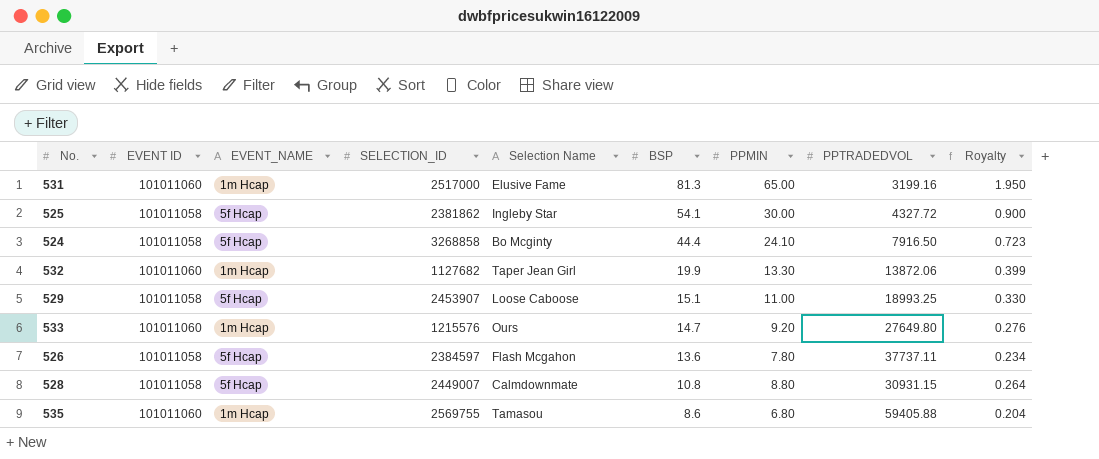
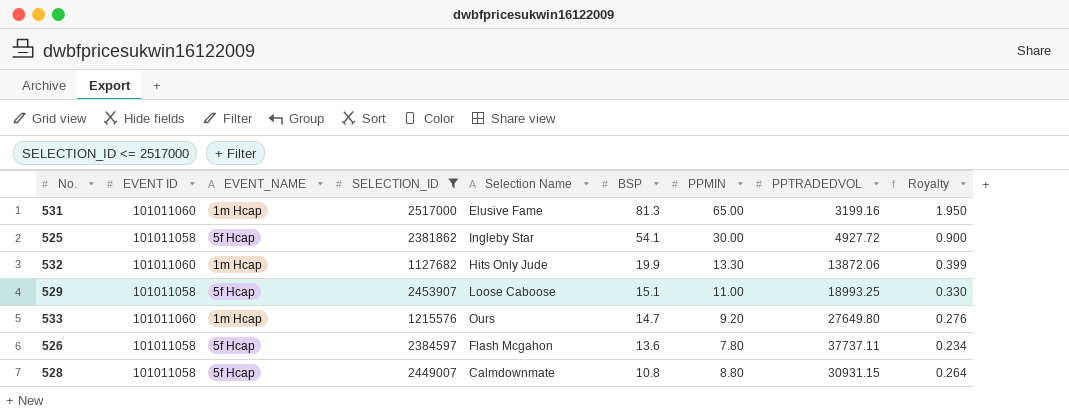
filter: none -> SELECTION_ID <= 2517000
525 | PPTRADEDVOL: 4327.72 -> 4927.72
532 | Selection Name: Taper Jean Girl -> Hits Only Jude

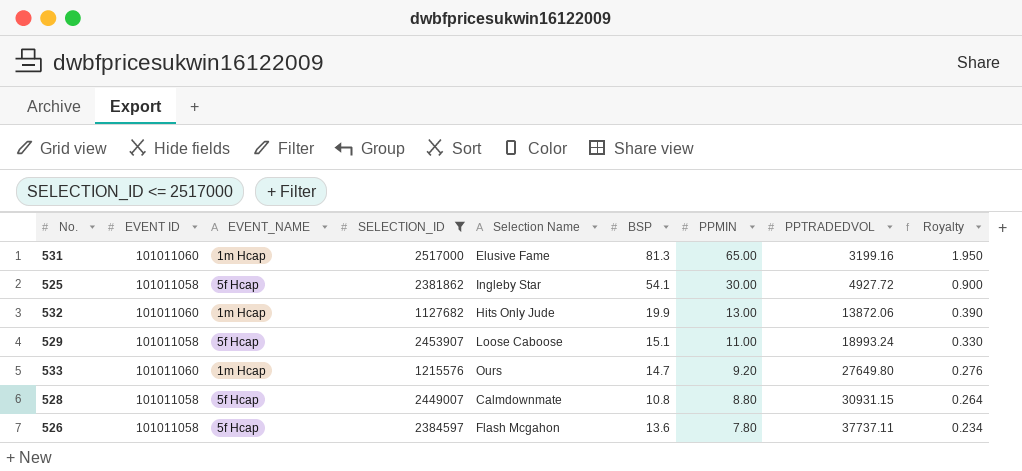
row order: BSP descending -> PPMIN descending
532 | PPMIN: 13.30 -> 13.00
532 | Royalty: 0.399 -> 0.390
529 | PPTRADEDVOL: 18993.25 -> 18993.24

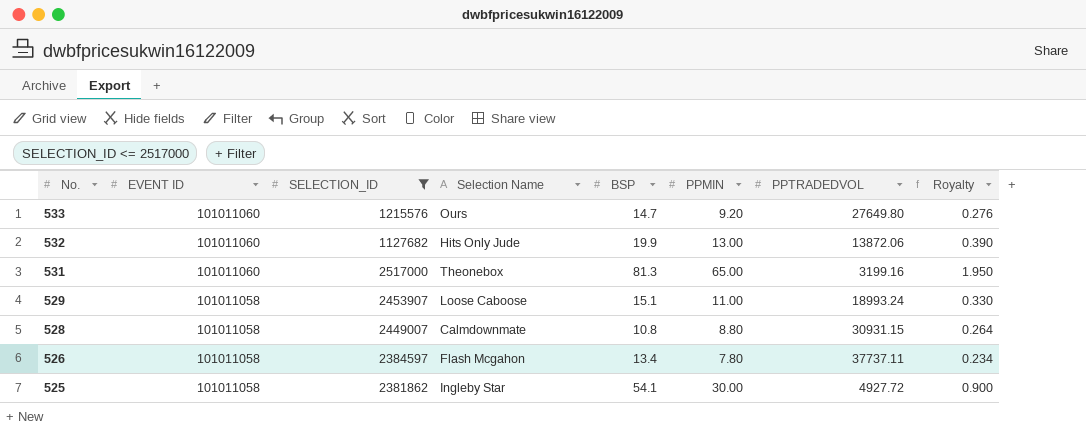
row order: PPMIN descending -> No. descending
column EVENT_NAME | position: 3 -> none
531 | Selection Name: Elusive Fame -> Theonebox
526 | BSP: 13.6 -> 13.4

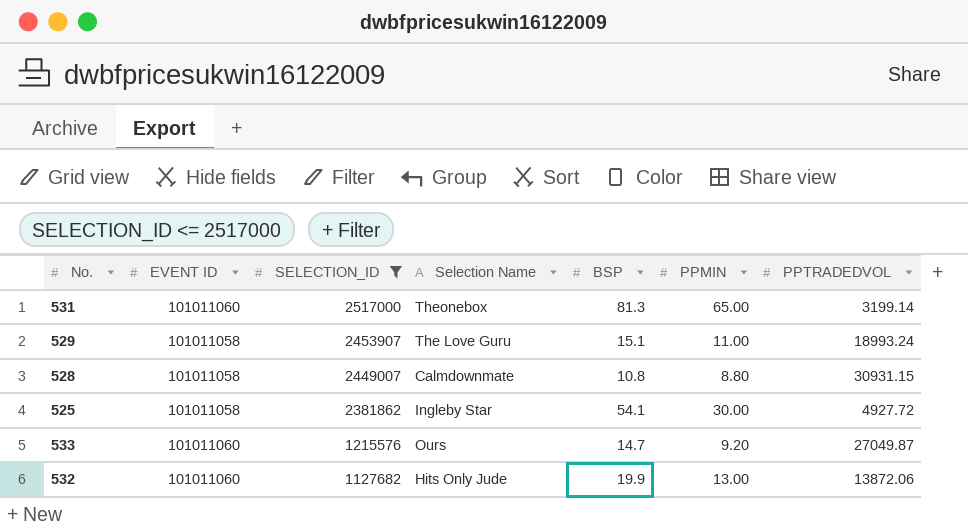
row order: No. descending -> SELECTION_ID descending
column Royalty | formula: [PPMIN] * 0.03 -> none
row 526: 101011058 | 2384597 | Flash Mcgahon | 13.4 | 7.80 | 37737.11 | 0.234 -> none
531 | PPTRADEDVOL: 3199.16 -> 3199.14
529 | Selection Name: Loose Caboose -> The Love Guru
533 | PPTRADEDVOL: 27649.80 -> 27049.87

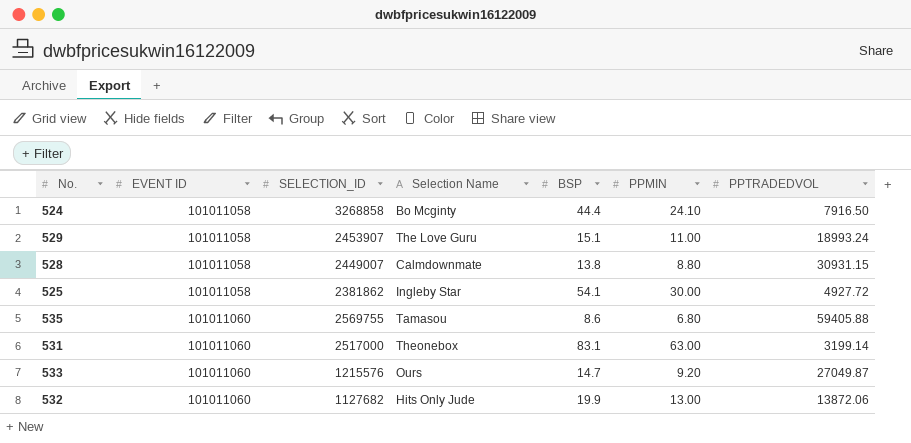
filter: SELECTION_ID <= 2517000 -> none
row order: SELECTION_ID descending -> EVENT ID ascending
528 | BSP: 10.8 -> 13.8
531 | BSP: 81.3 -> 83.1
531 | PPMIN: 65.00 -> 63.00

